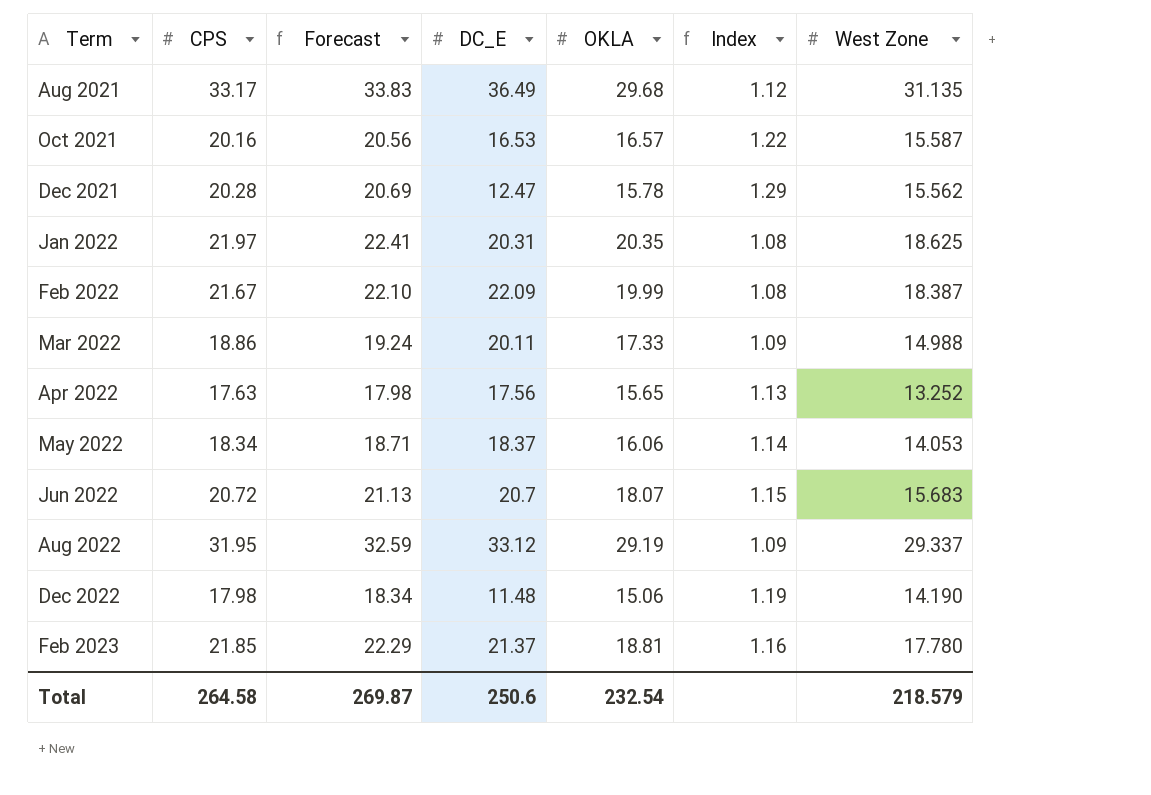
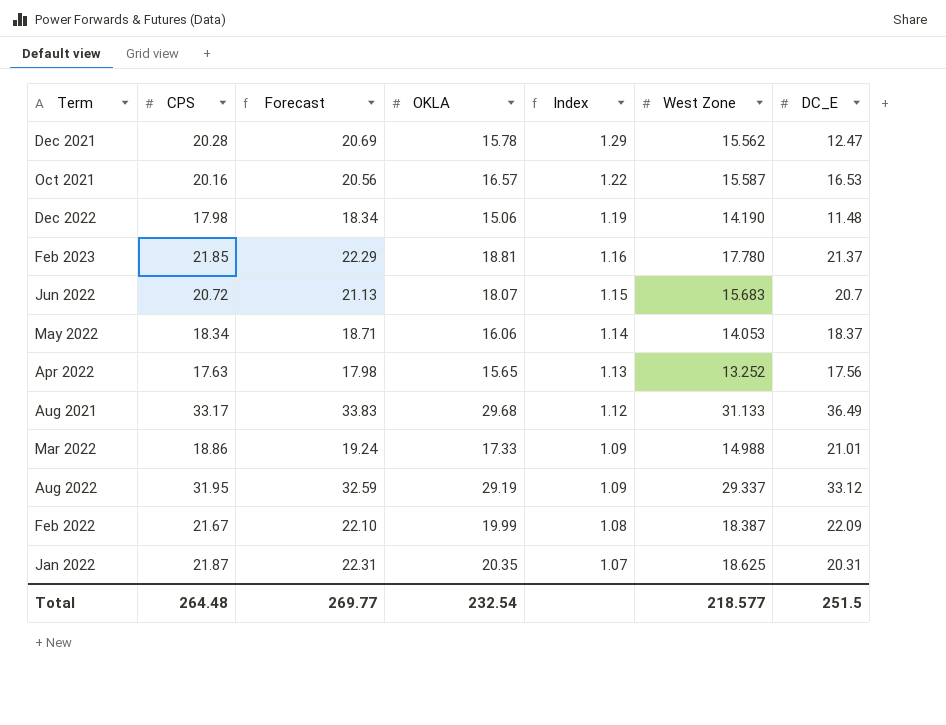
row order: Term ascending -> Index descending
column DC_E | position: 4 -> 7
Aug 2021 | West Zone: 31.135 -> 31.133
Mar 2022 | DC_E: 20.11 -> 21.01
Jan 2022 | CPS: 21.97 -> 21.87
Jan 2022 | Forecast: 22.41 -> 22.31
Jan 2022 | Index: 1.08 -> 1.07
Total | CPS: 264.58 -> 264.48
Total | Forecast: 269.87 -> 269.77
Total | West Zone: 218.579 -> 218.577
Total | DC_E: 250.6 -> 251.5

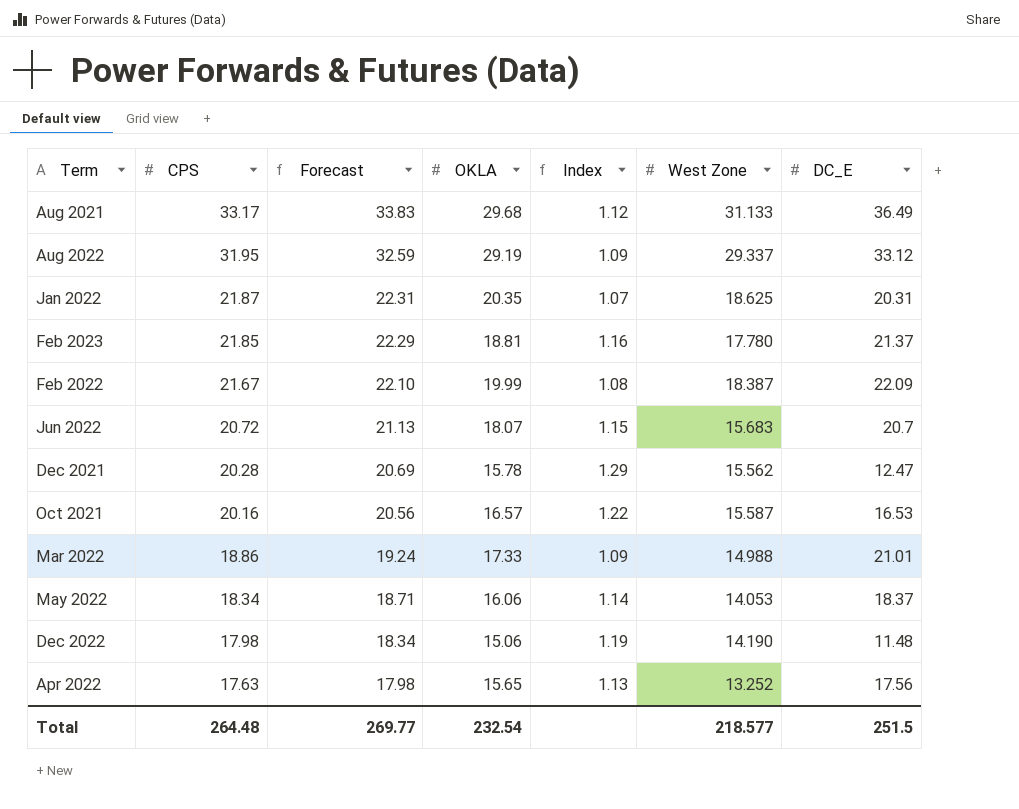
row order: Index descending -> CPS descending

